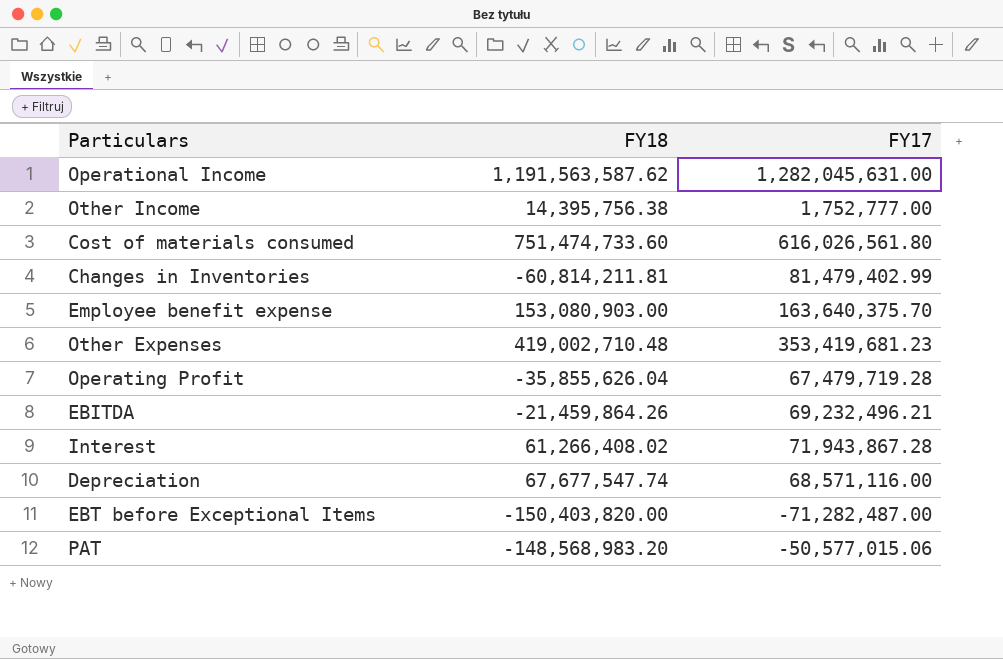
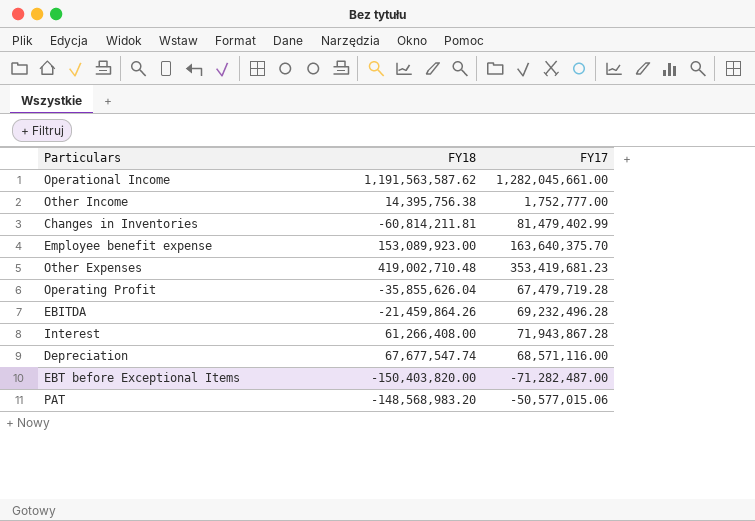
row Cost of materials consumed: 751,474,733.60 | 616,026,561.80 -> none
Operational Income | FY17: 1,282,045,631.00 -> 1,282,045,661.00
Employee benefit expense | FY18: 153,080,903.00 -> 153,089,923.00
EBITDA | FY17: 69,232,496.21 -> 69,232,496.28
Interest | FY18: 61,266,408.02 -> 61,266,408.00

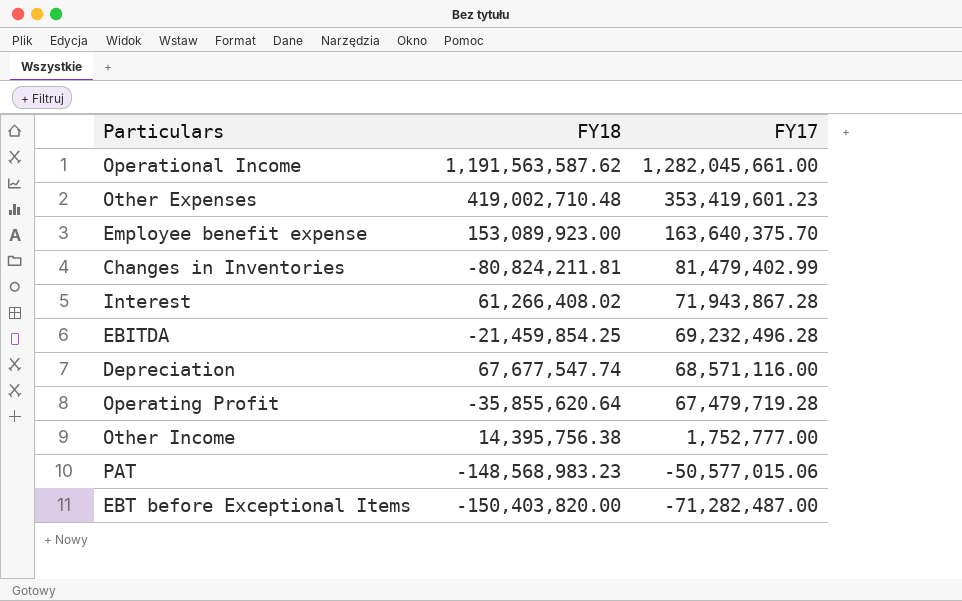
row order: none -> FY17 descending
Other Expenses | FY17: 353,419,681.23 -> 353,419,601.23
Changes in Inventories | FY18: -60,814,211.81 -> -80,824,211.81
Interest | FY18: 61,266,408.00 -> 61,266,408.02
EBITDA | FY18: -21,459,864.26 -> -21,459,854.25
Operating Profit | FY18: -35,855,626.04 -> -35,855,620.64
PAT | FY18: -148,568,983.20 -> -148,568,983.23

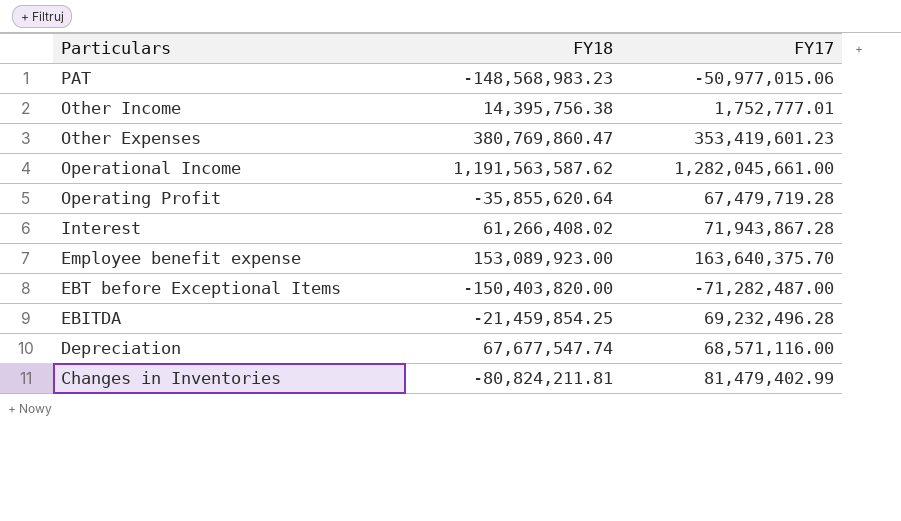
row order: FY17 descending -> Particulars descending
PAT | FY17: -50,577,015.06 -> -50,977,015.06
Other Income | FY17: 1,752,777.00 -> 1,752,777.01
Other Expenses | FY18: 419,002,710.48 -> 380,769,860.47

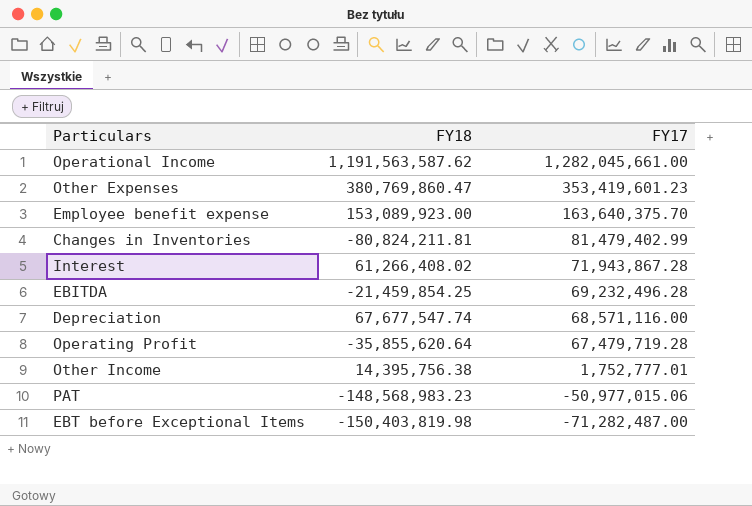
row order: Particulars descending -> FY17 descending
EBT before Exceptional Items | FY18: -150,403,820.00 -> -150,403,819.98

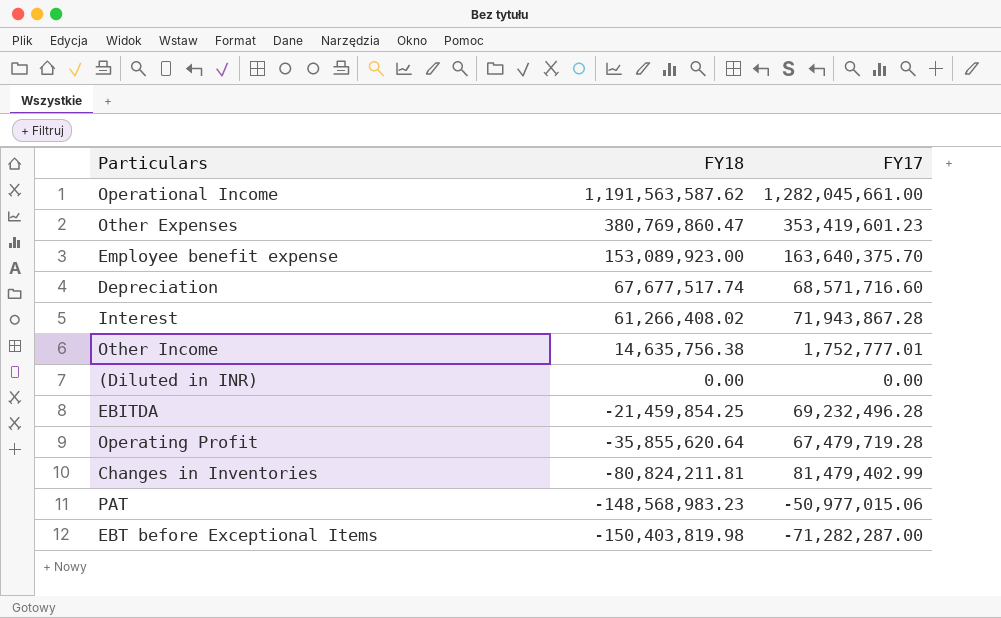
row order: FY17 descending -> FY18 descending
Depreciation | FY18: 67,677,547.74 -> 67,677,517.74
Depreciation | FY17: 68,571,116.00 -> 68,571,716.60
Other Income | FY18: 14,395,756.38 -> 14,635,756.38
row (Diluted in INR): none -> 0.00 | 0.00
EBT before Exceptional Items | FY17: -71,282,487.00 -> -71,282,287.00

